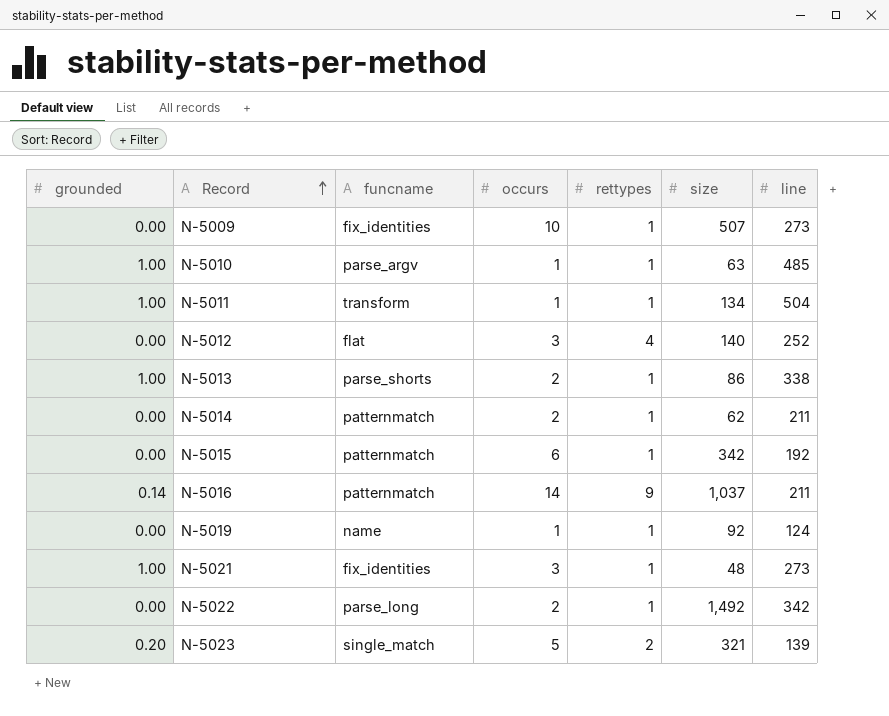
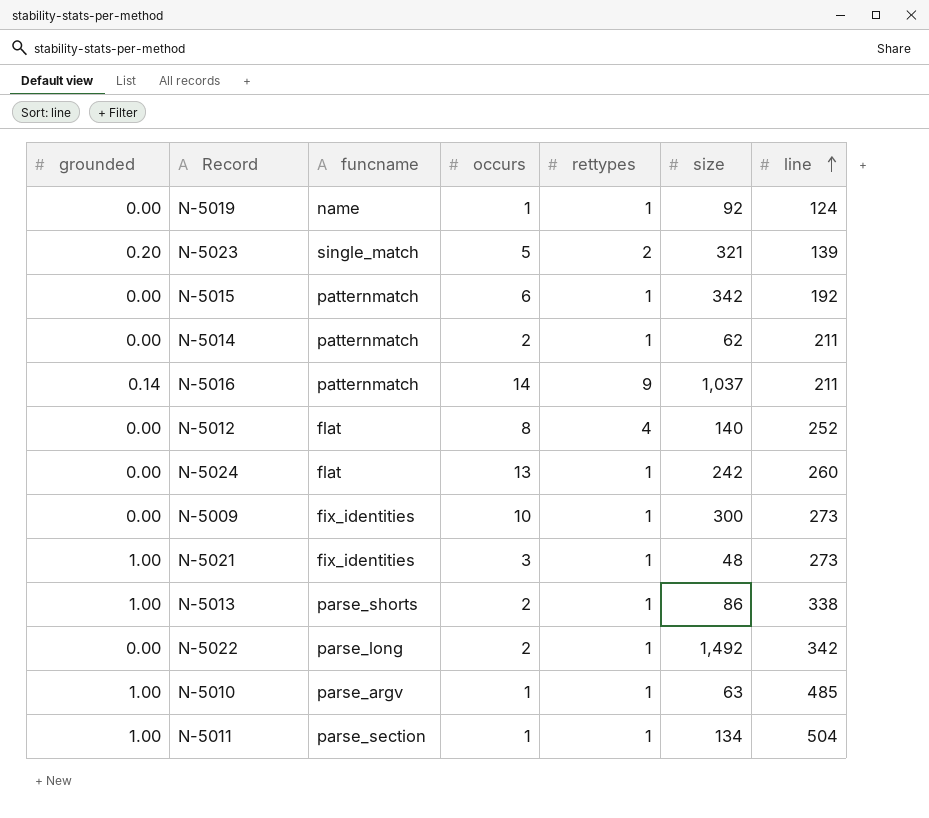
row order: Record ascending -> line ascending
N-5012 | occurs: 3 -> 8
row N-5024: none -> 0.00 | flat | 13 | 1 | 242 | 260
N-5009 | size: 507 -> 300
N-5011 | funcname: transform -> parse_section

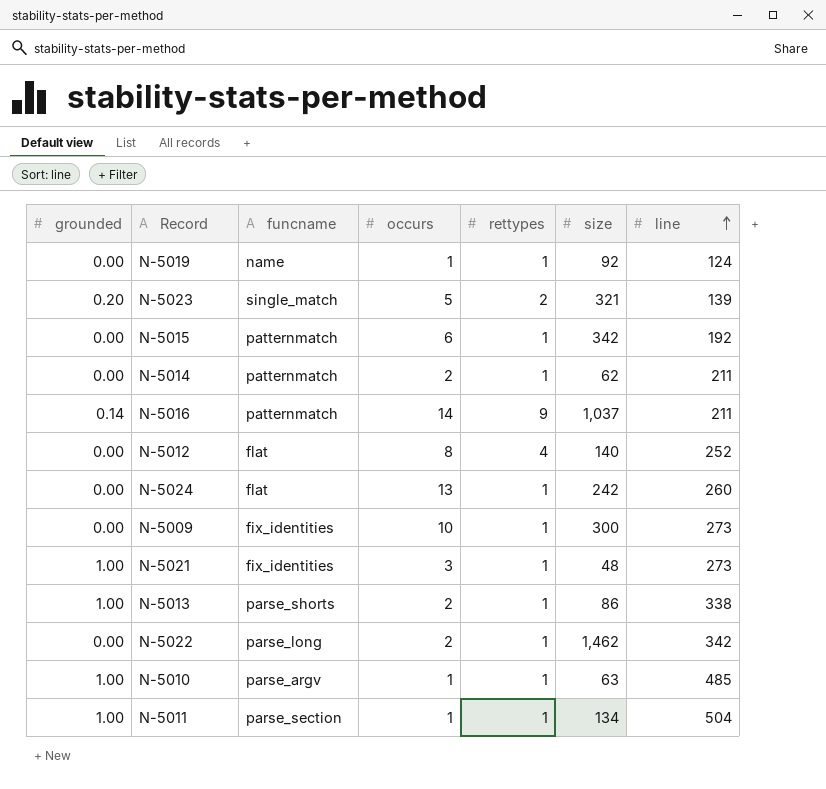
N-5022 | size: 1,492 -> 1,462

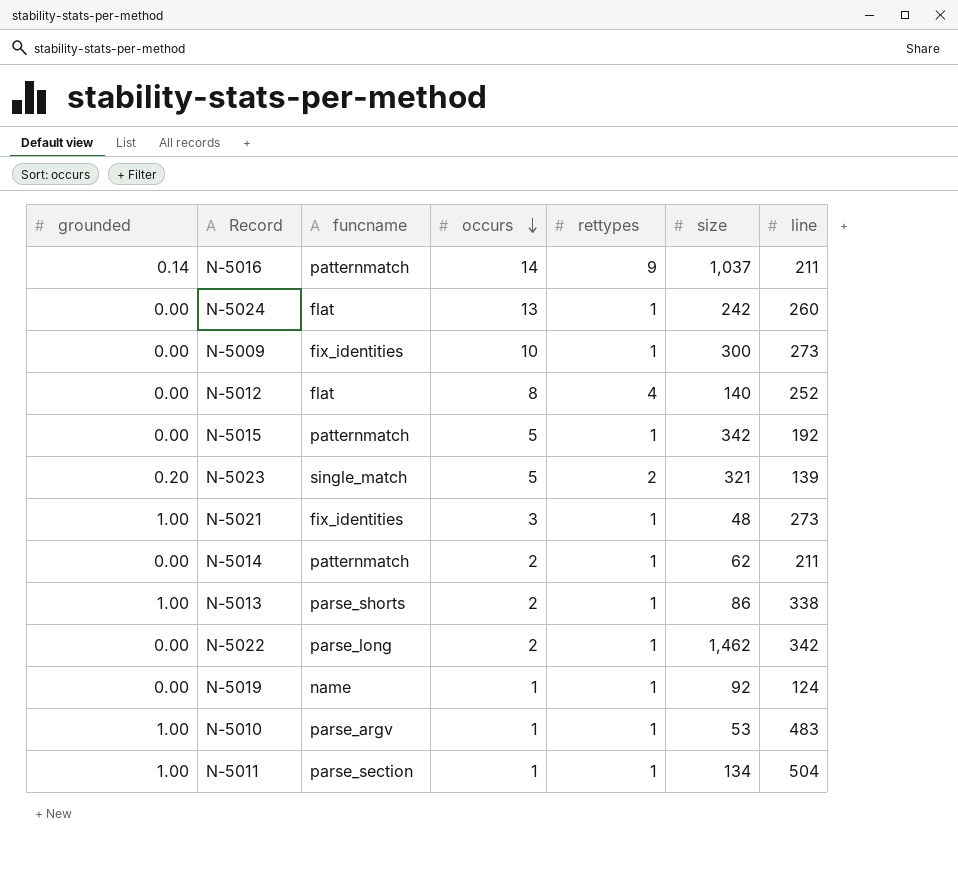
row order: line ascending -> occurs descending
N-5015 | occurs: 6 -> 5
N-5010 | size: 63 -> 53
N-5010 | line: 485 -> 483

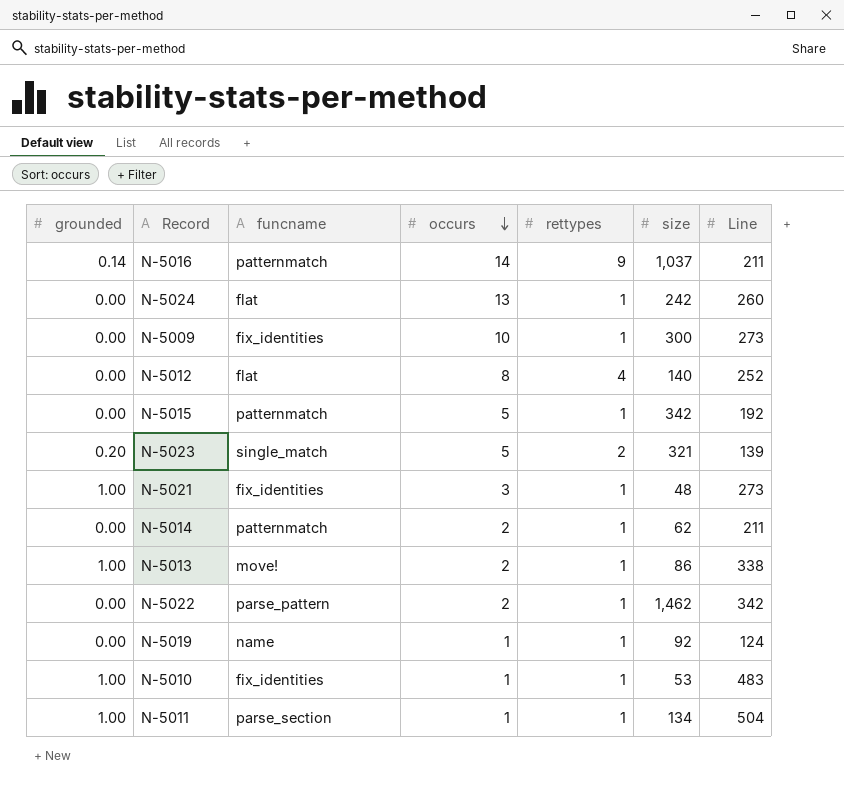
column name: line -> Line
N-5013 | funcname: parse_shorts -> move!
N-5022 | funcname: parse_long -> parse_pattern
N-5010 | funcname: parse_argv -> fix_identities

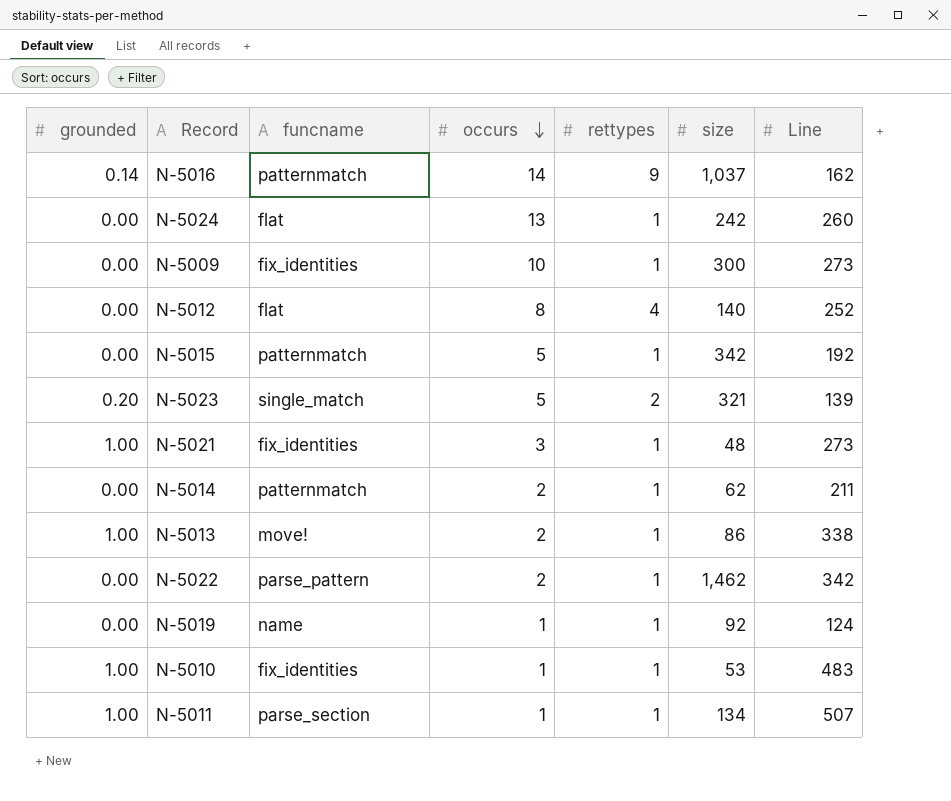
N-5016 | Line: 211 -> 162
N-5011 | Line: 504 -> 507

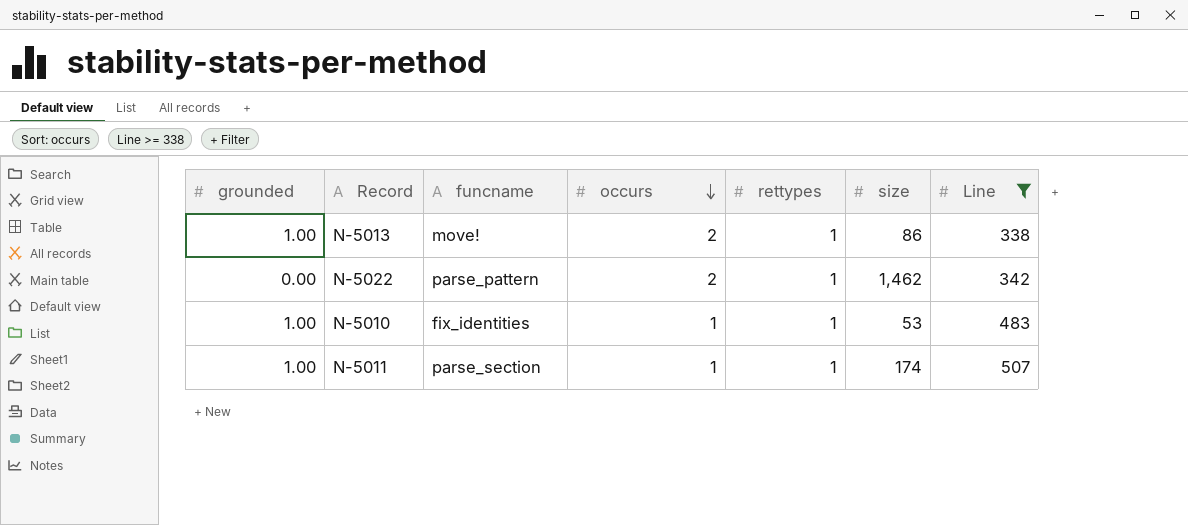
filter: none -> Line >= 338
N-5011 | size: 134 -> 174

